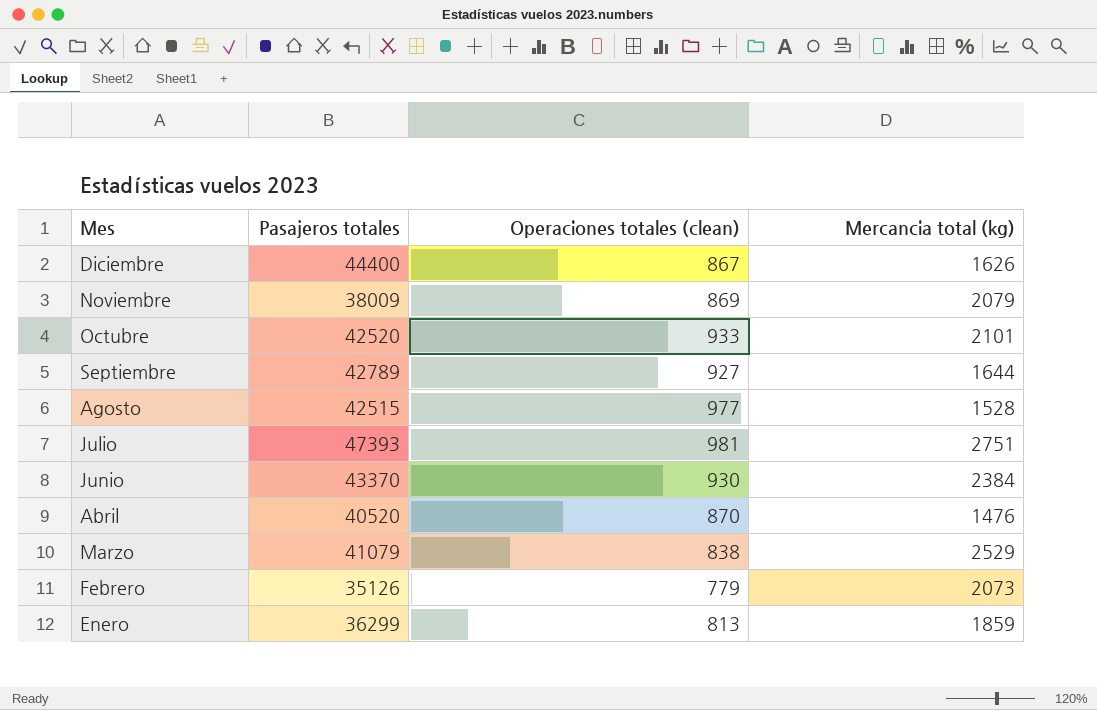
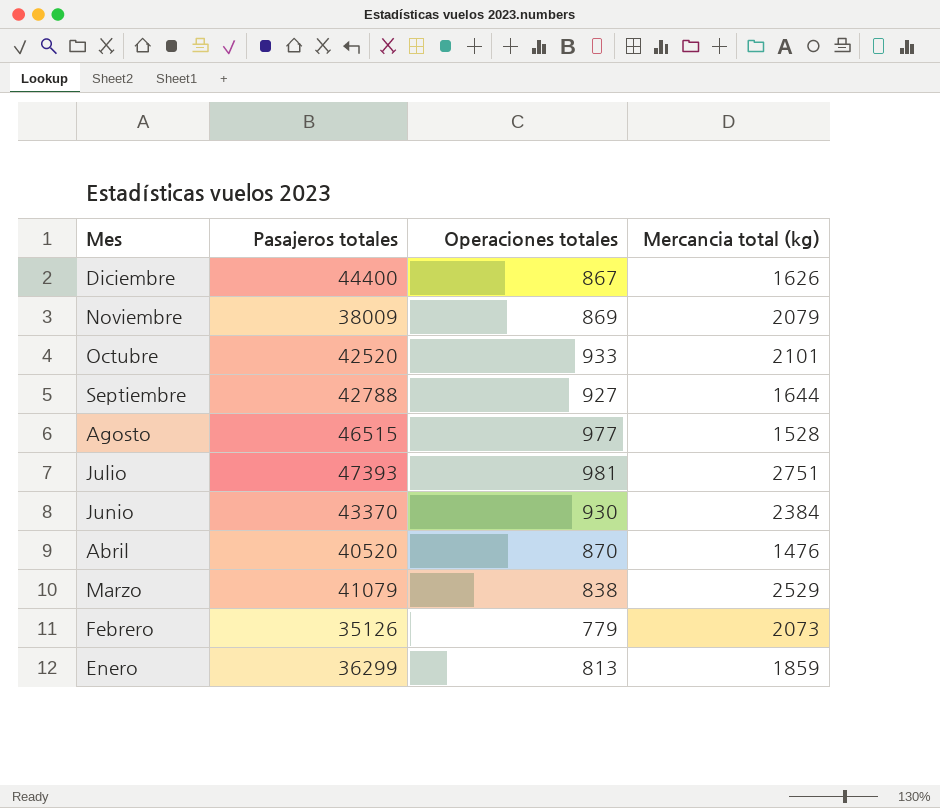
column name: Operaciones totales (clean) -> Operaciones totales
Septiembre | Pasajeros totales: 42789 -> 42788
Agosto | Pasajeros totales: 42515 -> 46515

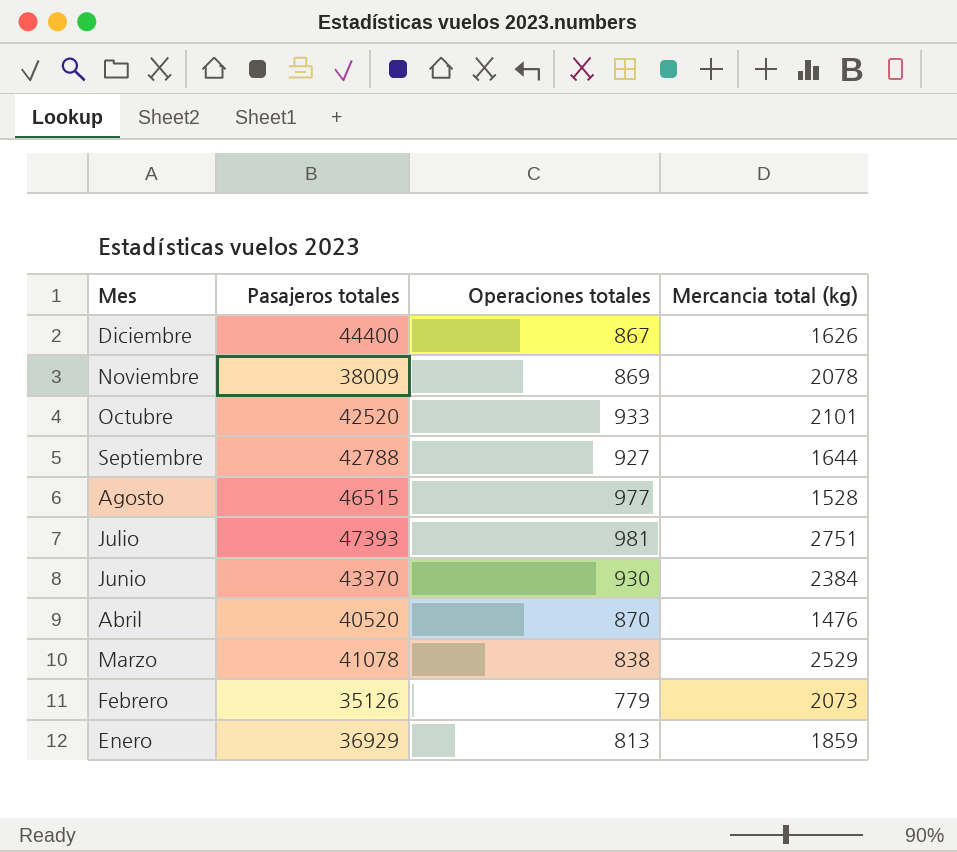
Noviembre | Mercancia total (kg): 2079 -> 2078
Marzo | Pasajeros totales: 41079 -> 41078
Enero | Pasajeros totales: 36299 -> 36929

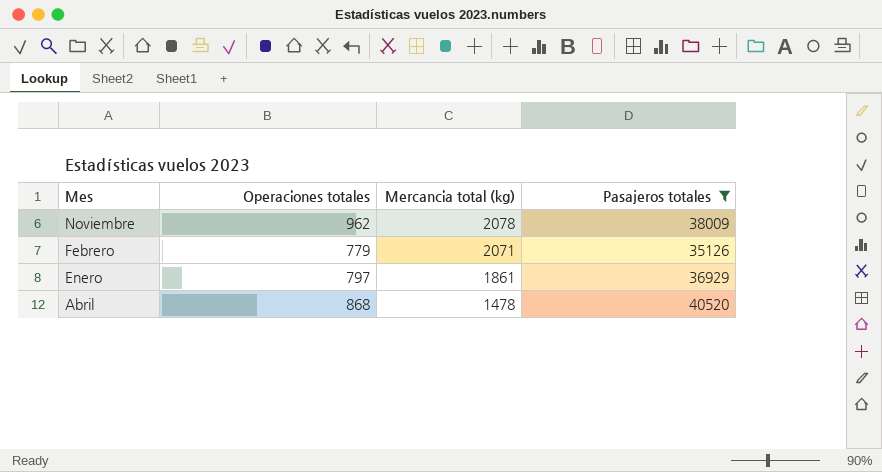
filter: none -> Pasajeros totales <= 40520
row order: Mes descending -> Mercancia total (kg) descending
column Pasajeros totales | position: 2 -> 4
Noviembre | Operaciones totales: 869 -> 962
Febrero | Mercancia total (kg): 2073 -> 2071
Enero | Operaciones totales: 813 -> 797
Enero | Mercancia total (kg): 1859 -> 1861
Abril | Operaciones totales: 870 -> 868
Abril | Mercancia total (kg): 1476 -> 1478

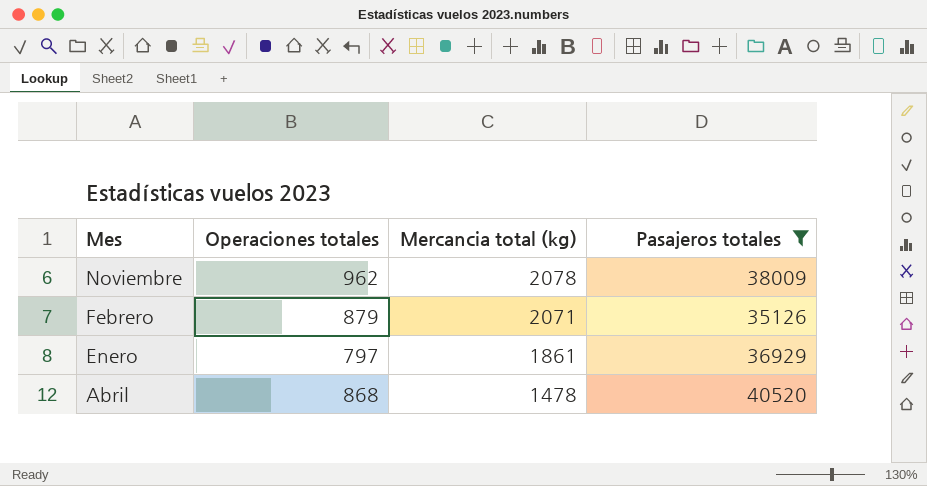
Febrero | Operaciones totales: 779 -> 879

